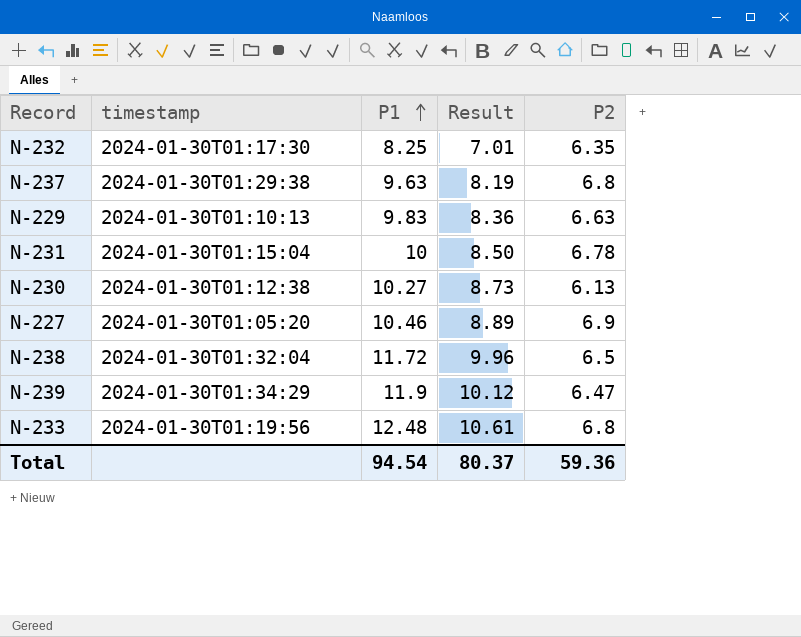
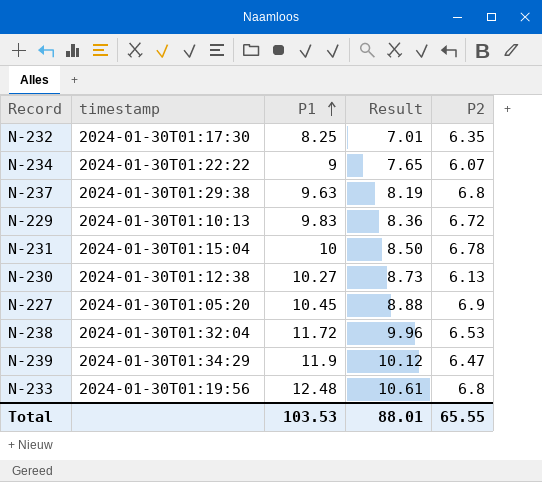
row N-234: none -> 2024-01-30T01:22:22 | 9 | 7.65 | 6.07
N-229 | P2: 6.63 -> 6.72
N-227 | P1: 10.46 -> 10.45
N-227 | Result: 8.89 -> 8.88
N-238 | P2: 6.5 -> 6.53
Total | P1: 94.54 -> 103.53
Total | Result: 80.37 -> 88.01
Total | P2: 59.36 -> 65.55

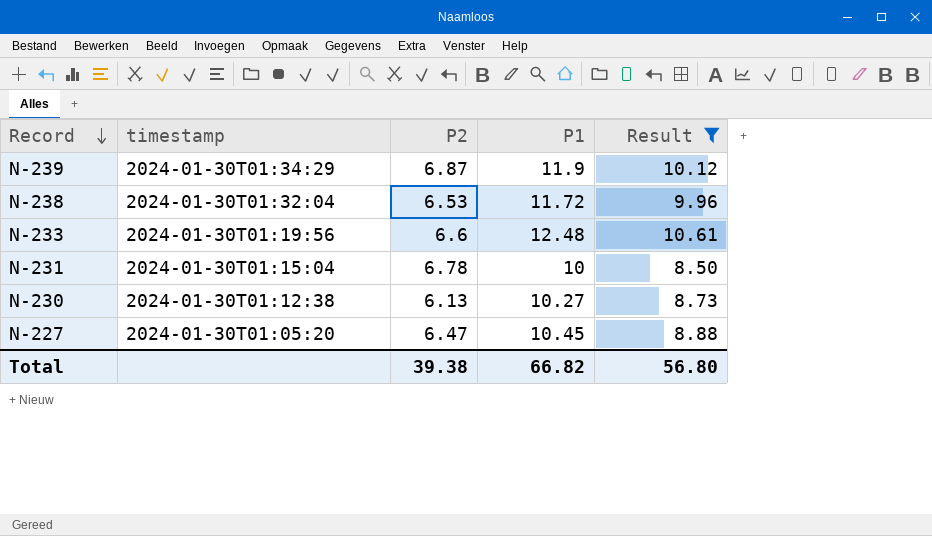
filter: none -> Result >= 8.50
row order: P1 ascending -> Record descending
column P2 | position: 5 -> 3
N-239 | P2: 6.47 -> 6.87
N-233 | P2: 6.8 -> 6.6
N-227 | P2: 6.9 -> 6.47
Total | P2: 65.55 -> 39.38
Total | P1: 103.53 -> 66.82
Total | Result: 88.01 -> 56.80

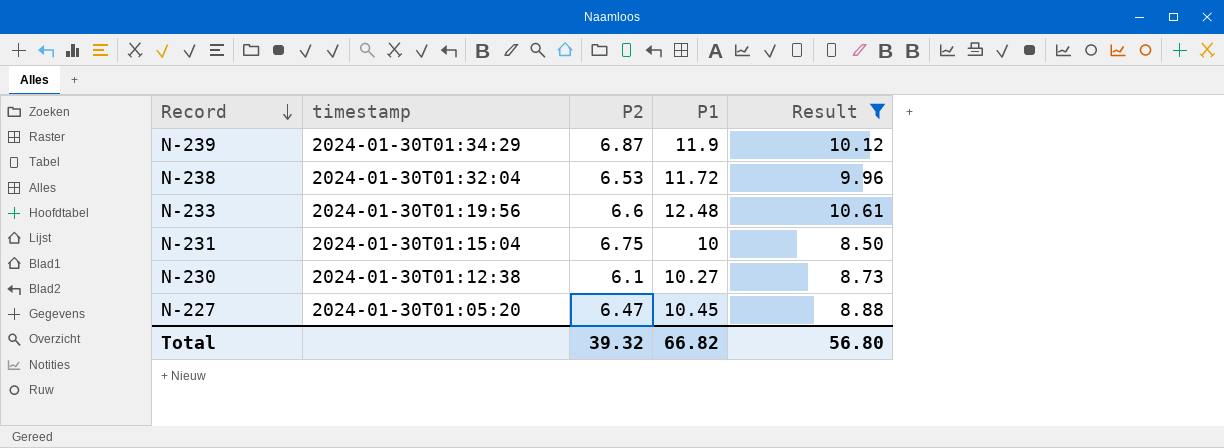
N-231 | P2: 6.78 -> 6.75
N-230 | P2: 6.13 -> 6.1
Total | P2: 39.38 -> 39.32

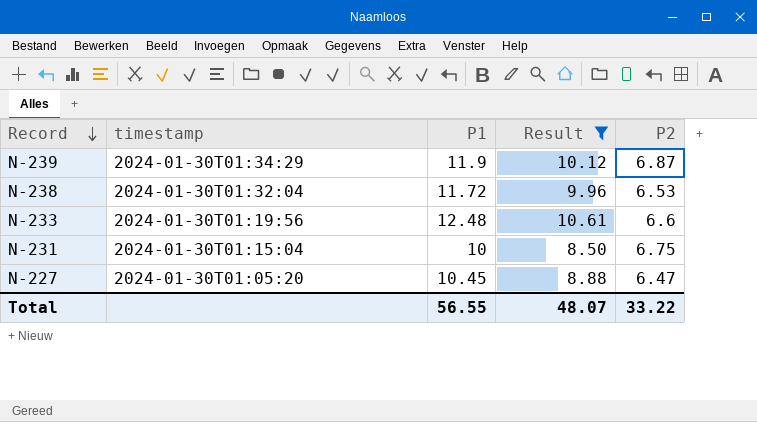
column P2 | position: 3 -> 5
row N-230: 2024-01-30T01:12:38 | 6.1 | 10.27 | 8.73 -> none
Total | P1: 66.82 -> 56.55
Total | Result: 56.80 -> 48.07
Total | P2: 39.32 -> 33.22

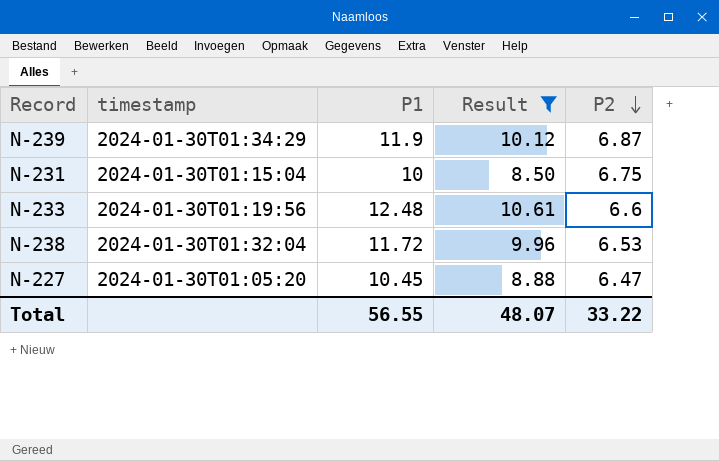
row order: Record descending -> P2 descending

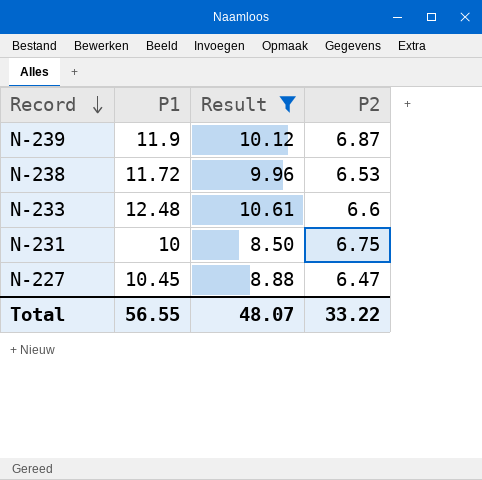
row order: P2 descending -> Record descending
column timestamp | position: 2 -> none

